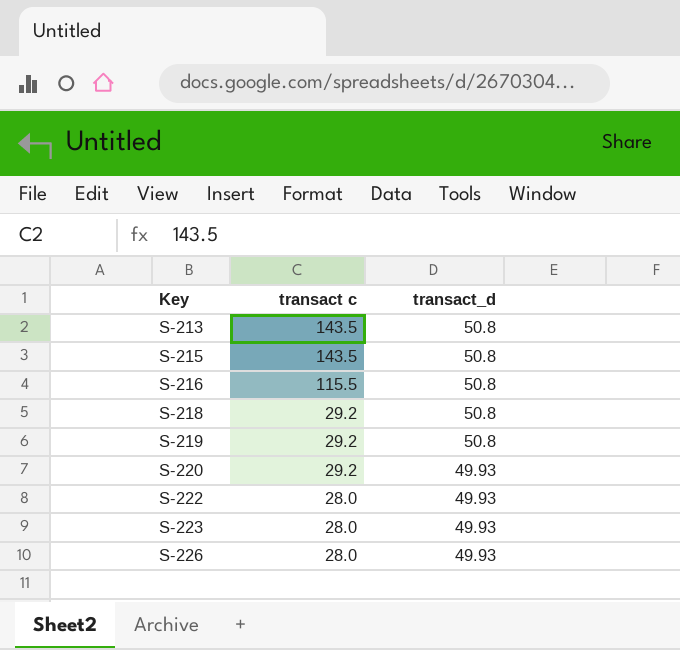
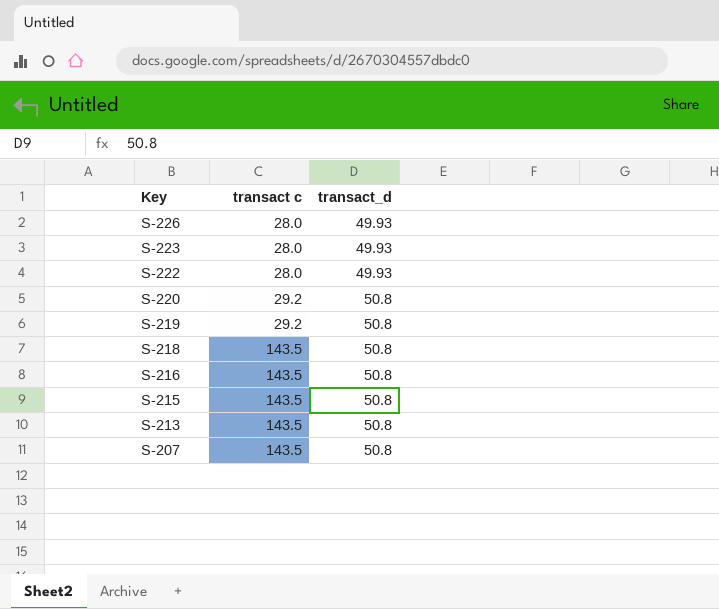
row order: Key ascending -> Key descending
S-220 | transact_d: 49.93 -> 50.8
S-218 | transact c: 29.2 -> 143.5
S-216 | transact c: 115.5 -> 143.5
row S-207: none -> 143.5 | 50.8

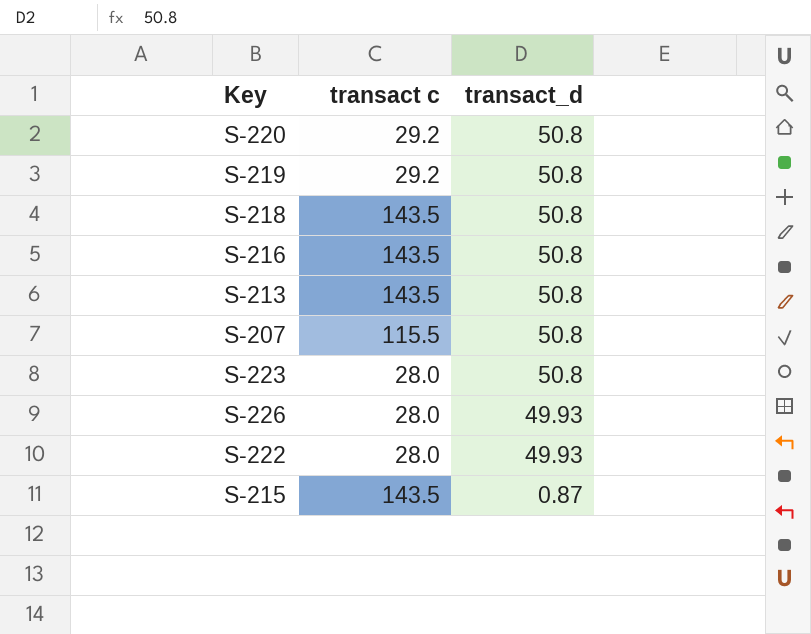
row order: Key descending -> transact_d descending
S-207 | transact c: 143.5 -> 115.5
S-223 | transact_d: 49.93 -> 50.8
S-215 | transact_d: 50.8 -> 0.87

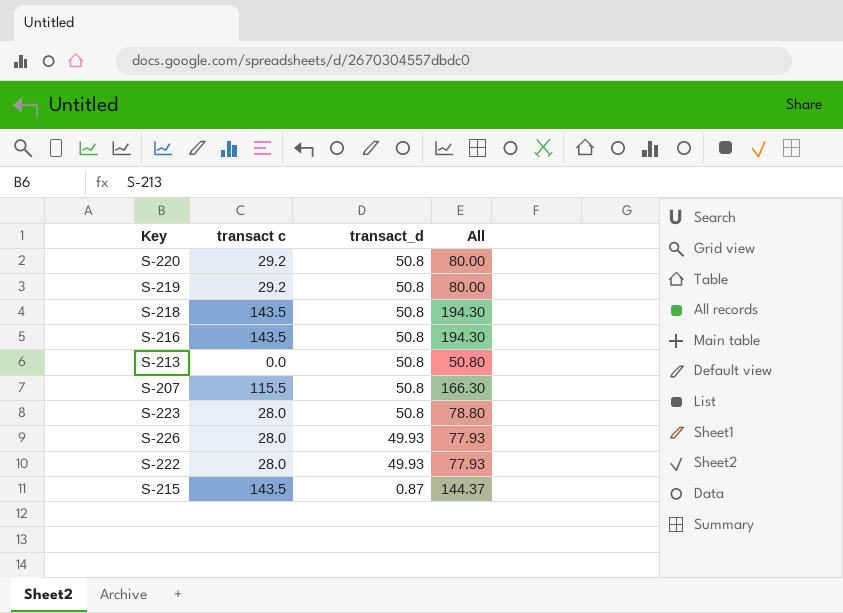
column All | formula: none -> [transact c] + [transact_d]
S-213 | transact c: 143.5 -> 0.0

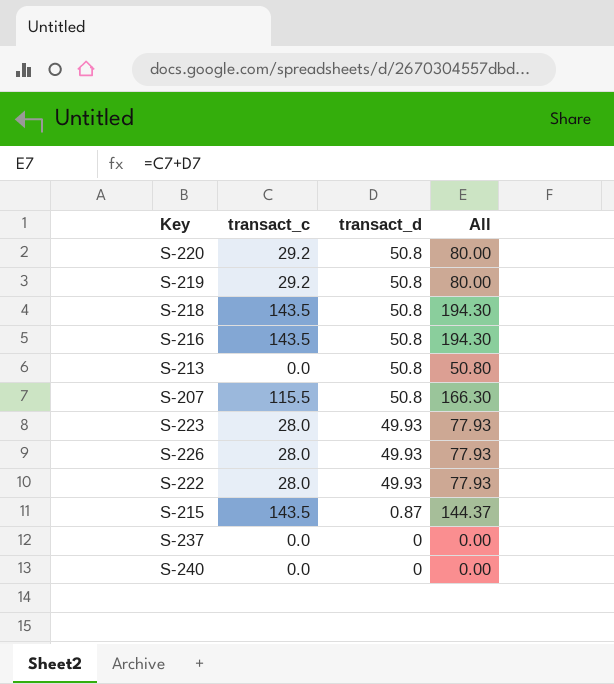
column name: transact c -> transact_c
S-223 | transact_d: 50.8 -> 49.93
S-223 | All: 78.80 -> 77.93
row S-237: none -> 0.0 | 0 | 0.00
row S-240: none -> 0.0 | 0 | 0.00

